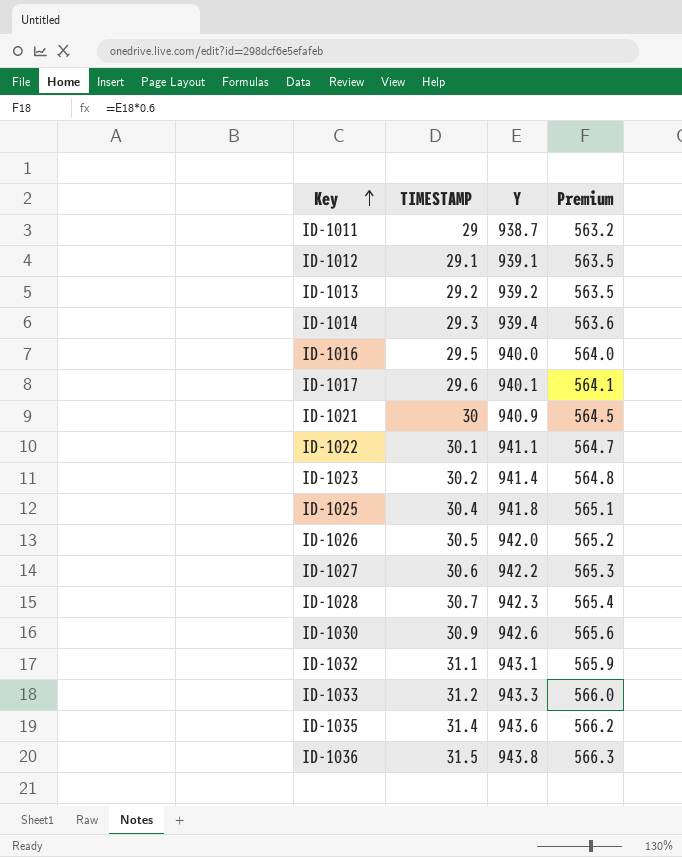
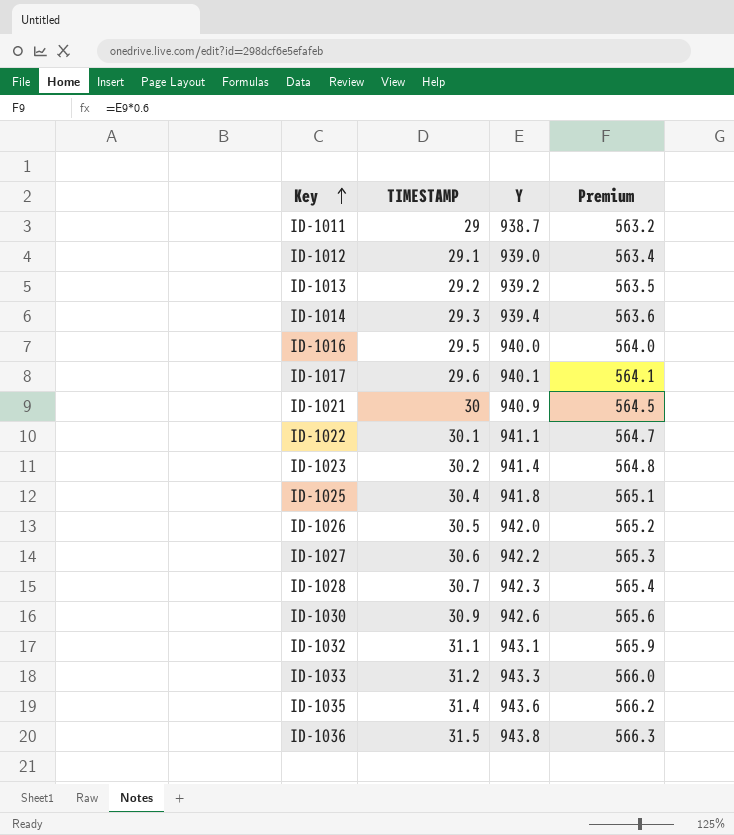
ID-1012 | Y: 939.1 -> 939.0
ID-1012 | Premium: 563.5 -> 563.4

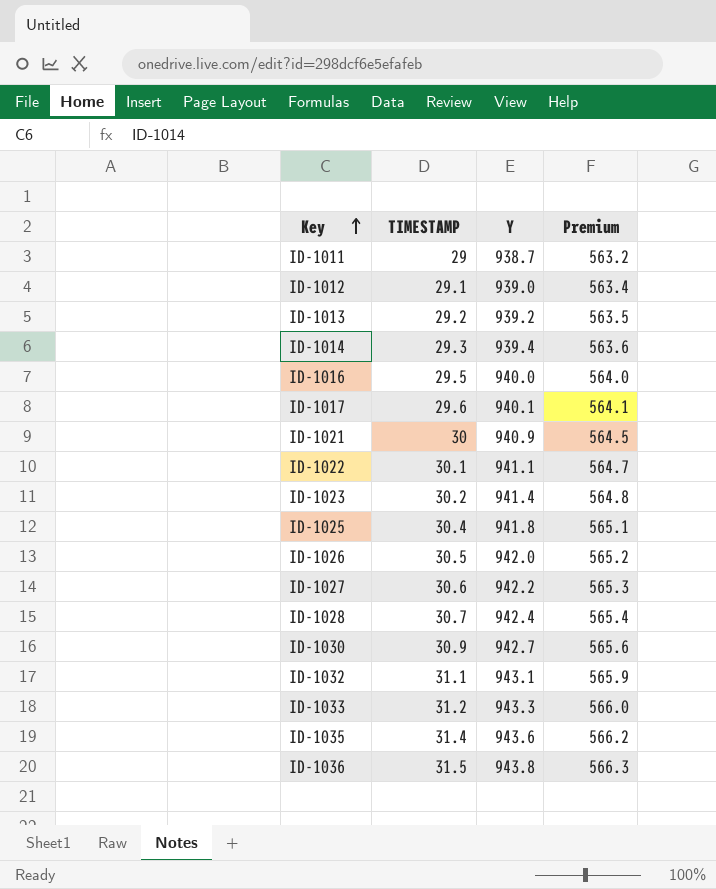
ID-1028 | Y: 942.3 -> 942.4
ID-1030 | Y: 942.6 -> 942.7

